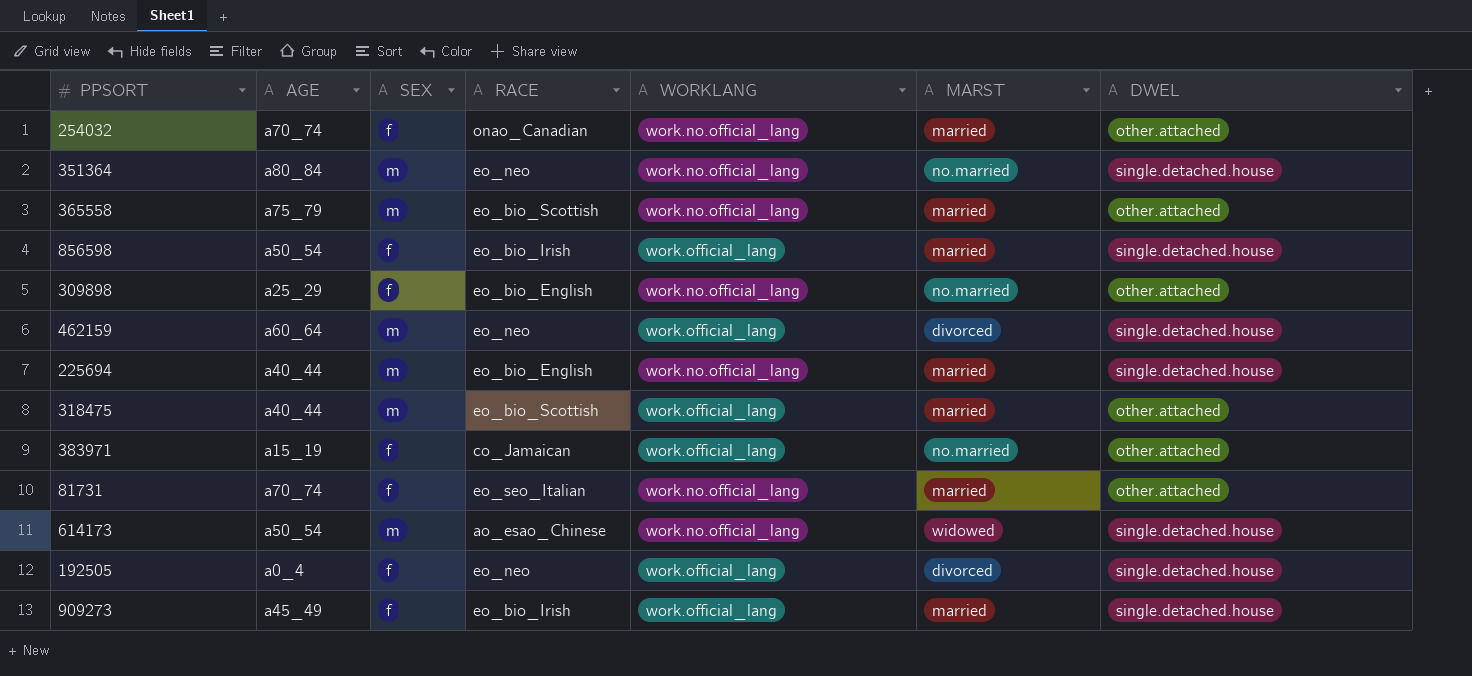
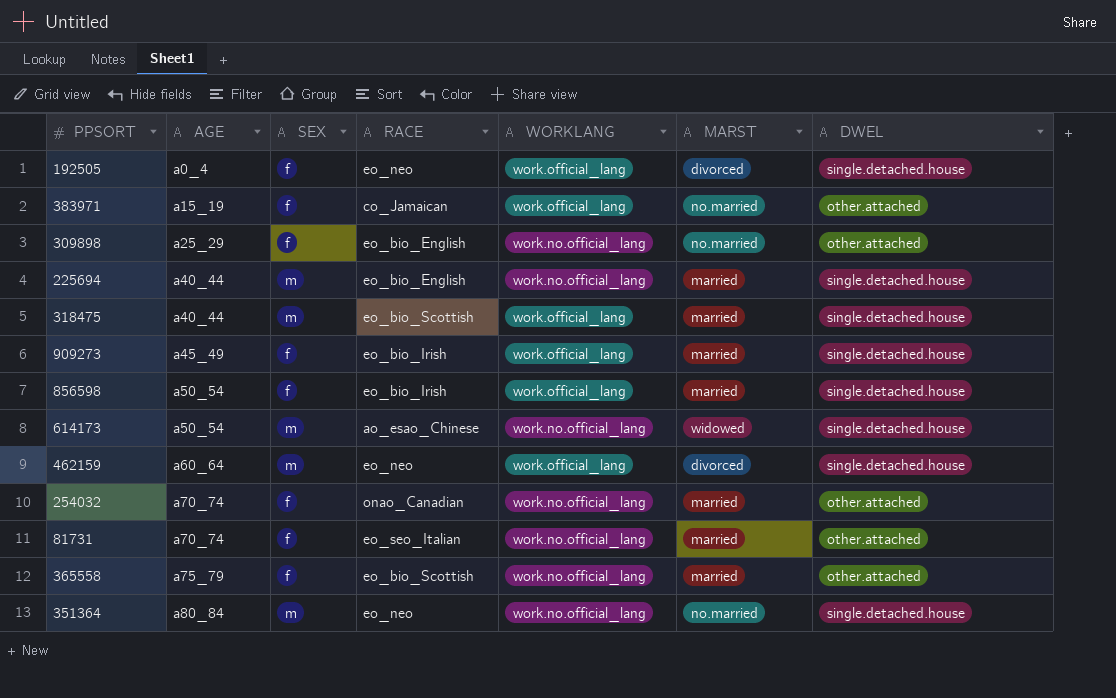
row order: none -> AGE ascending
318475 | DWEL: other.attached -> single.detached.house
365558 | SEX: m -> f

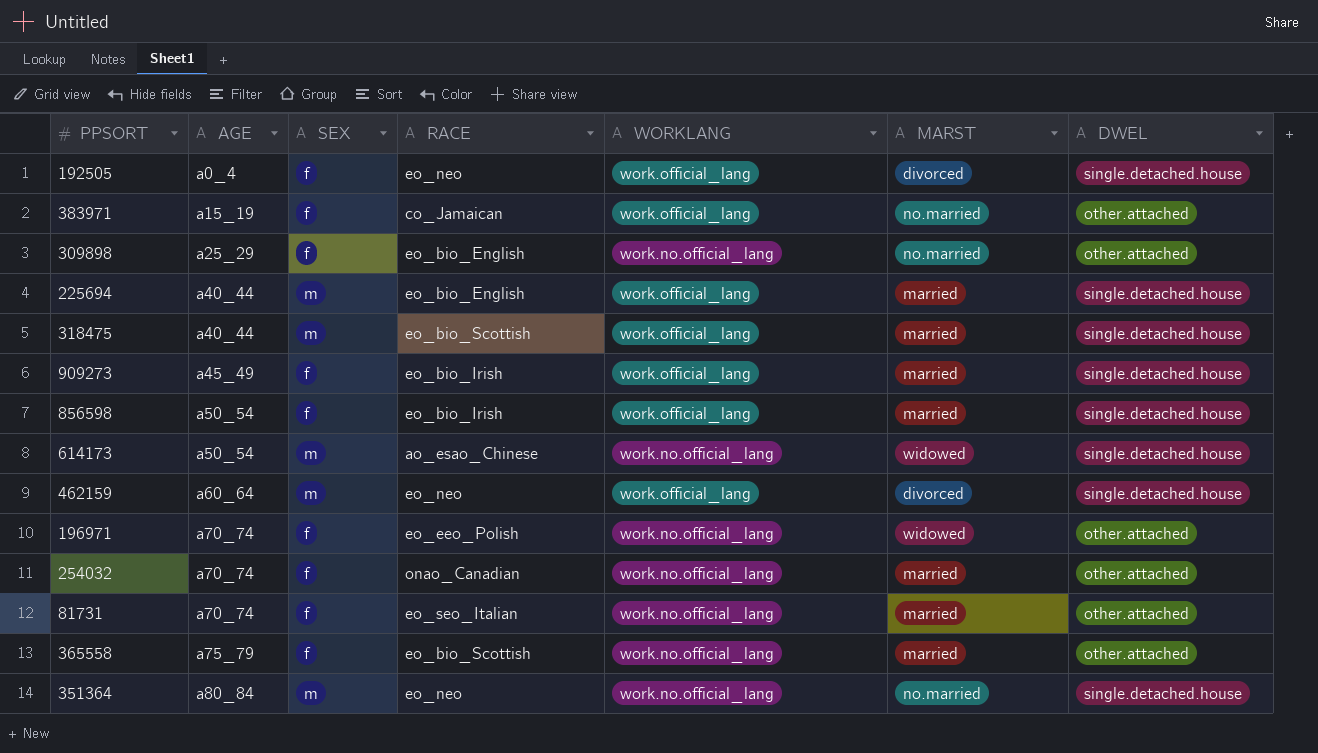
225694 | WORKLANG: work.no.official_lang -> work.official_lang
row 196971: none -> a70_74 | f | eo_eeo_Polish | work.no.official_lang | widowed | other.attached

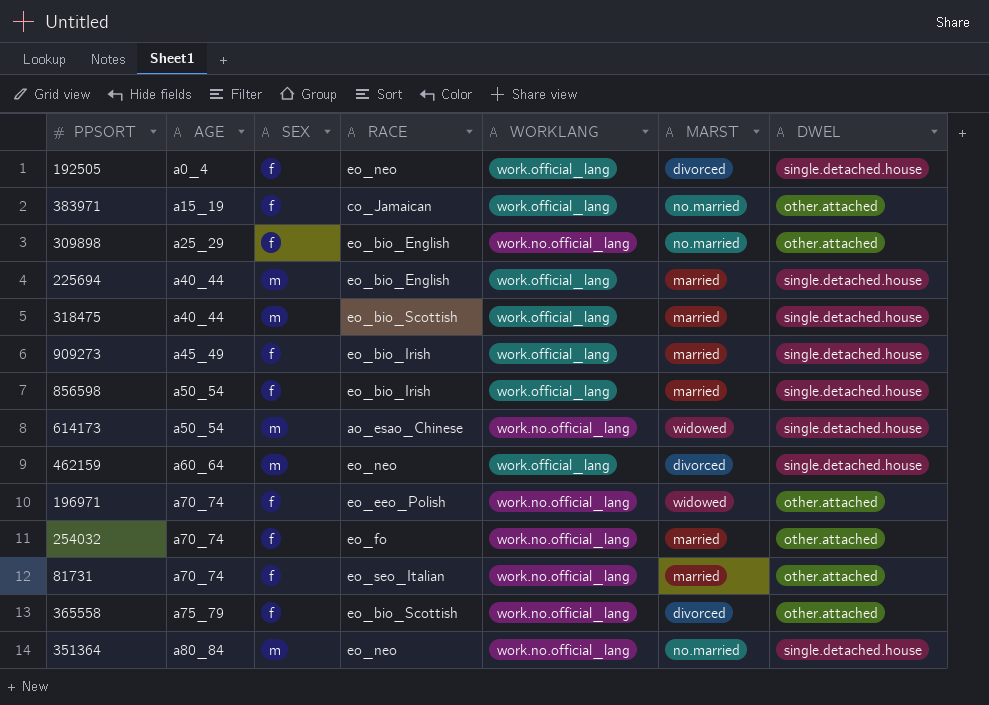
254032 | RACE: onao_Canadian -> eo_fo
365558 | MARST: married -> divorced

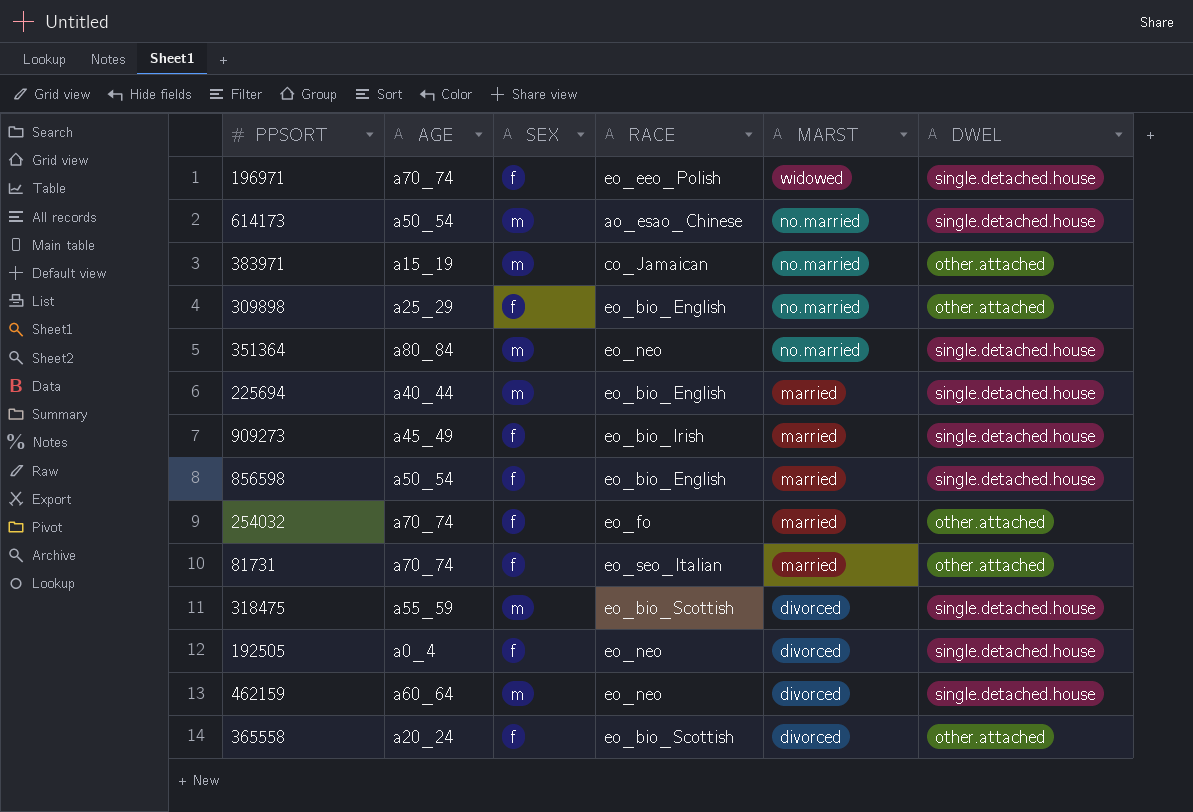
row order: AGE ascending -> MARST descending
column WORKLANG | position: 5 -> none
196971 | DWEL: other.attached -> single.detached.house
614173 | MARST: widowed -> no.married
383971 | SEX: f -> m
856598 | RACE: eo_bio_Irish -> eo_bio_English
318475 | AGE: a40_44 -> a55_59
318475 | MARST: married -> divorced
365558 | AGE: a75_79 -> a20_24

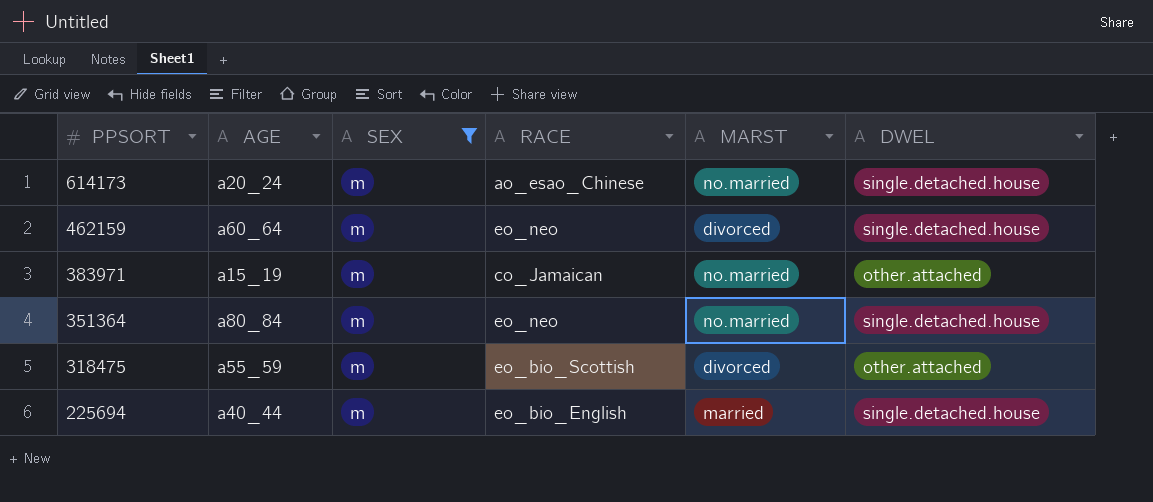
filter: none -> SEX = m
row order: MARST descending -> PPSORT descending
614173 | AGE: a50_54 -> a20_24
318475 | DWEL: single.detached.house -> other.attached

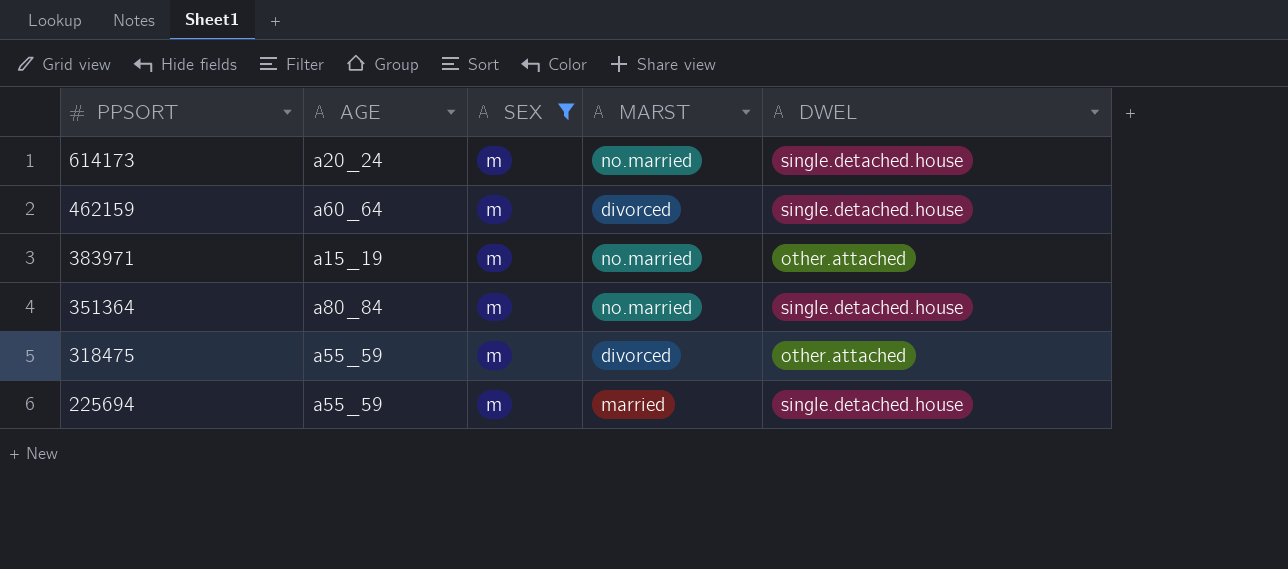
column RACE | position: 4 -> none
225694 | AGE: a40_44 -> a55_59

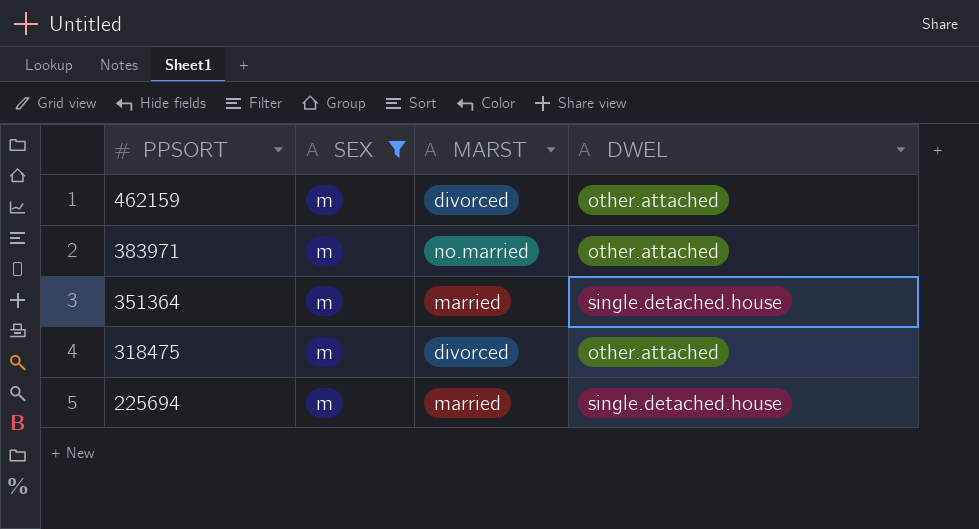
column AGE | position: 2 -> none
row 614173: a20_24 | m | no.married | single.detached.house -> none
462159 | DWEL: single.detached.house -> other.attached
351364 | MARST: no.married -> married

